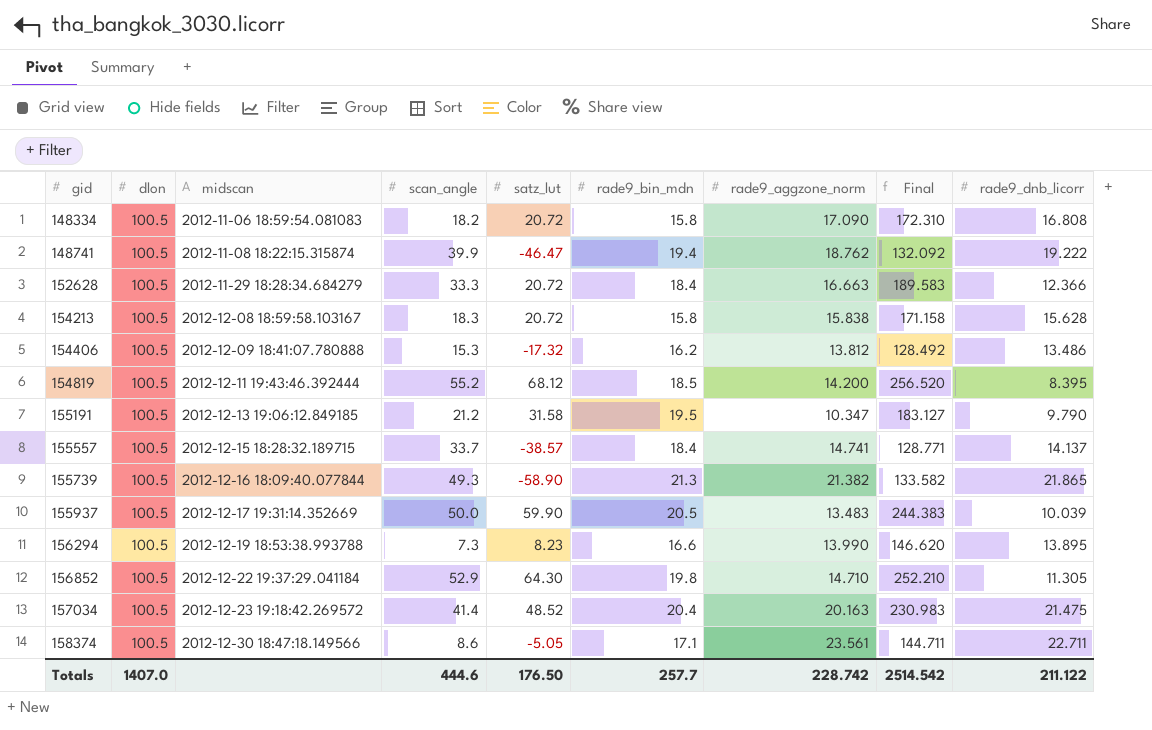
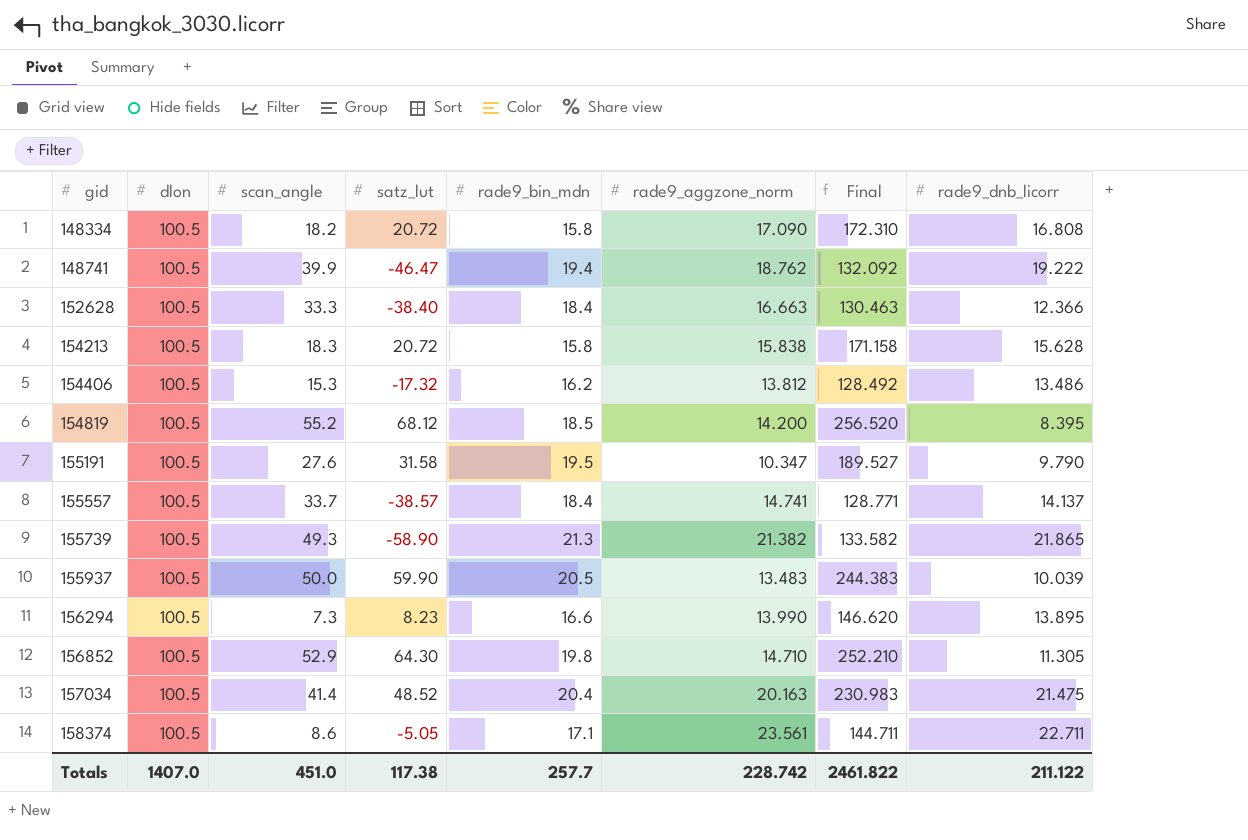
column midscan | position: 3 -> none
152628 | satz_lut: 20.72 -> -38.40
152628 | Final: 189.583 -> 130.463
155191 | scan_angle: 21.2 -> 27.6
155191 | Final: 183.127 -> 189.527
Totals | scan_angle: 444.6 -> 451.0
Totals | satz_lut: 176.50 -> 117.38
Totals | Final: 2514.542 -> 2461.822

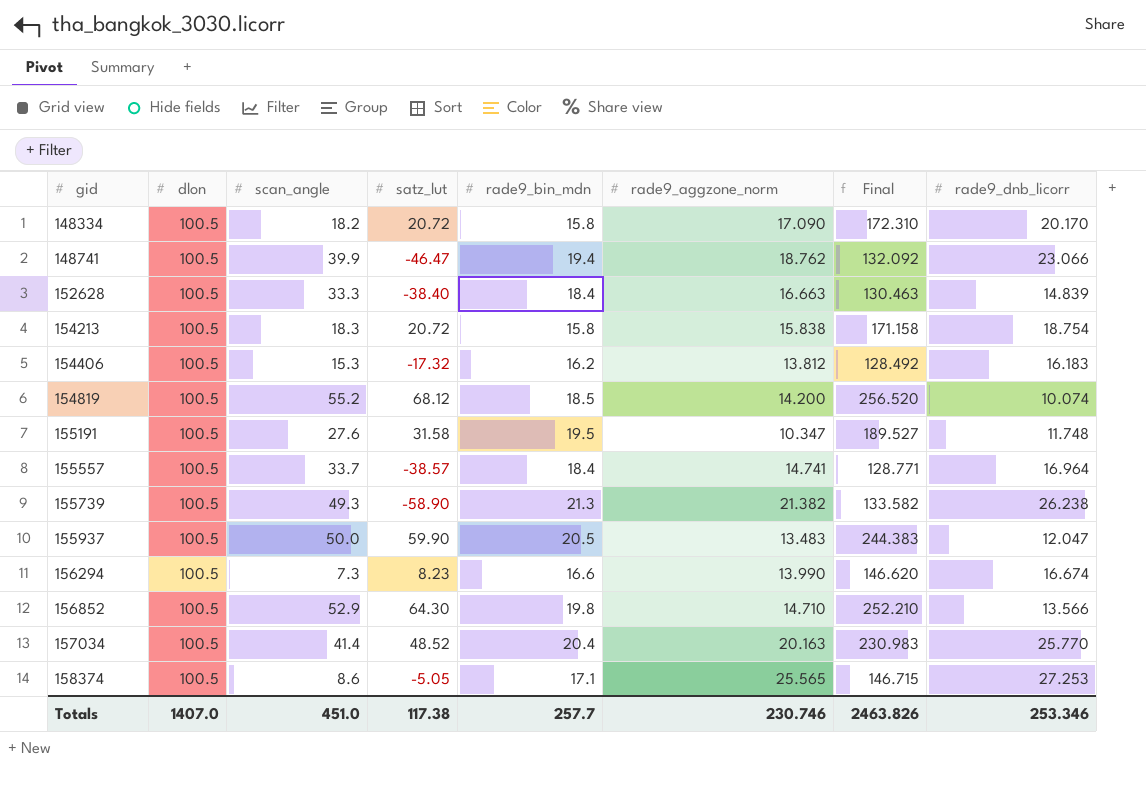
148334 | rade9_dnb_licorr: 16.808 -> 20.170
148741 | rade9_dnb_licorr: 19.222 -> 23.066
152628 | rade9_dnb_licorr: 12.366 -> 14.839
154213 | rade9_dnb_licorr: 15.628 -> 18.754
154406 | rade9_dnb_licorr: 13.486 -> 16.183
154819 | rade9_dnb_licorr: 8.395 -> 10.074
155191 | rade9_dnb_licorr: 9.790 -> 11.748
155557 | rade9_dnb_licorr: 14.137 -> 16.964
155739 | rade9_dnb_licorr: 21.865 -> 26.238
155937 | rade9_dnb_licorr: 10.039 -> 12.047
156294 | rade9_dnb_licorr: 13.895 -> 16.674
156852 | rade9_dnb_licorr: 11.305 -> 13.566
157034 | rade9_dnb_licorr: 21.475 -> 25.770
158374 | rade9_aggzone_norm: 23.561 -> 25.565
158374 | Final: 144.711 -> 146.715
158374 | rade9_dnb_licorr: 22.711 -> 27.253
Totals | rade9_aggzone_norm: 228.742 -> 230.746
Totals | Final: 2461.822 -> 2463.826
Totals | rade9_dnb_licorr: 211.122 -> 253.346

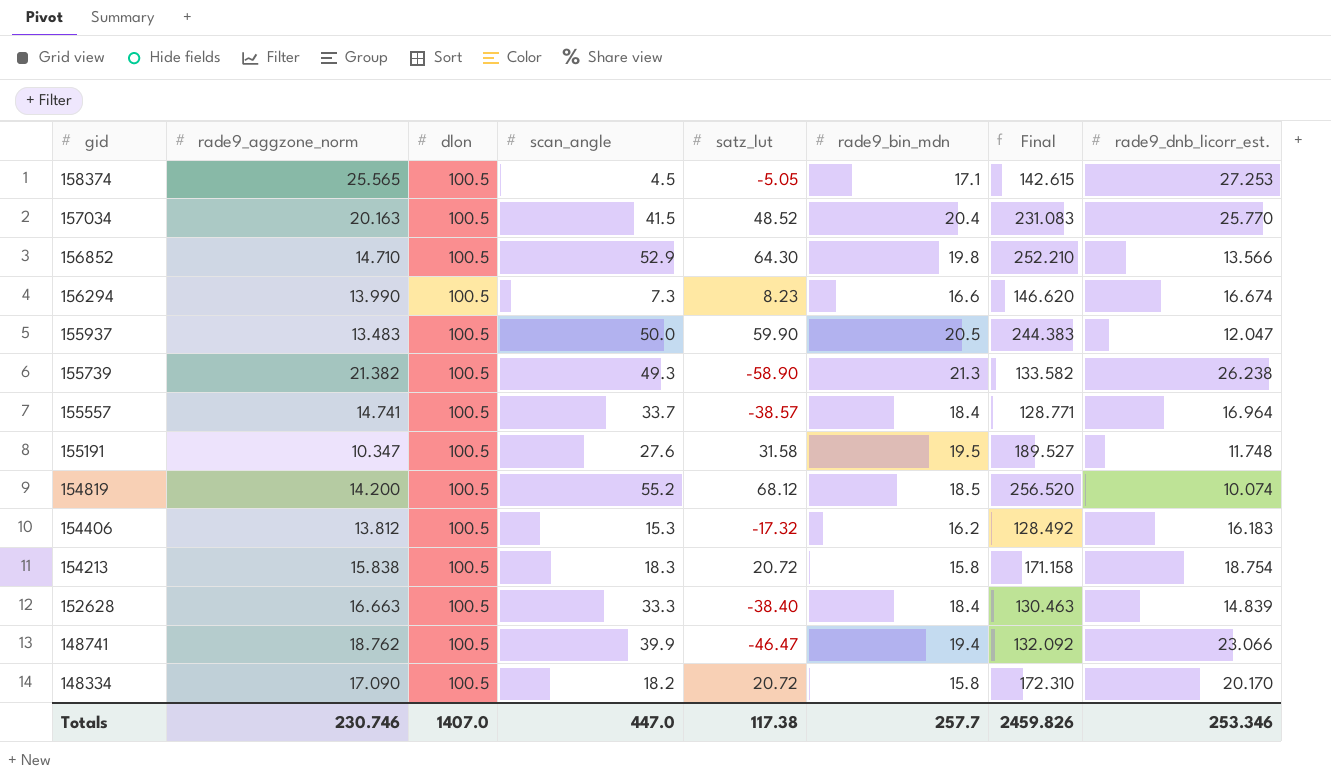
row order: gid ascending -> gid descending
column rade9_aggzone_norm | position: 6 -> 2
column name: rade9_dnb_licorr -> rade9_dnb_licorr_est.
158374 | scan_angle: 8.6 -> 4.5
158374 | Final: 146.715 -> 142.615
157034 | scan_angle: 41.4 -> 41.5
157034 | Final: 230.983 -> 231.083
Totals | scan_angle: 451.0 -> 447.0
Totals | Final: 2463.826 -> 2459.826

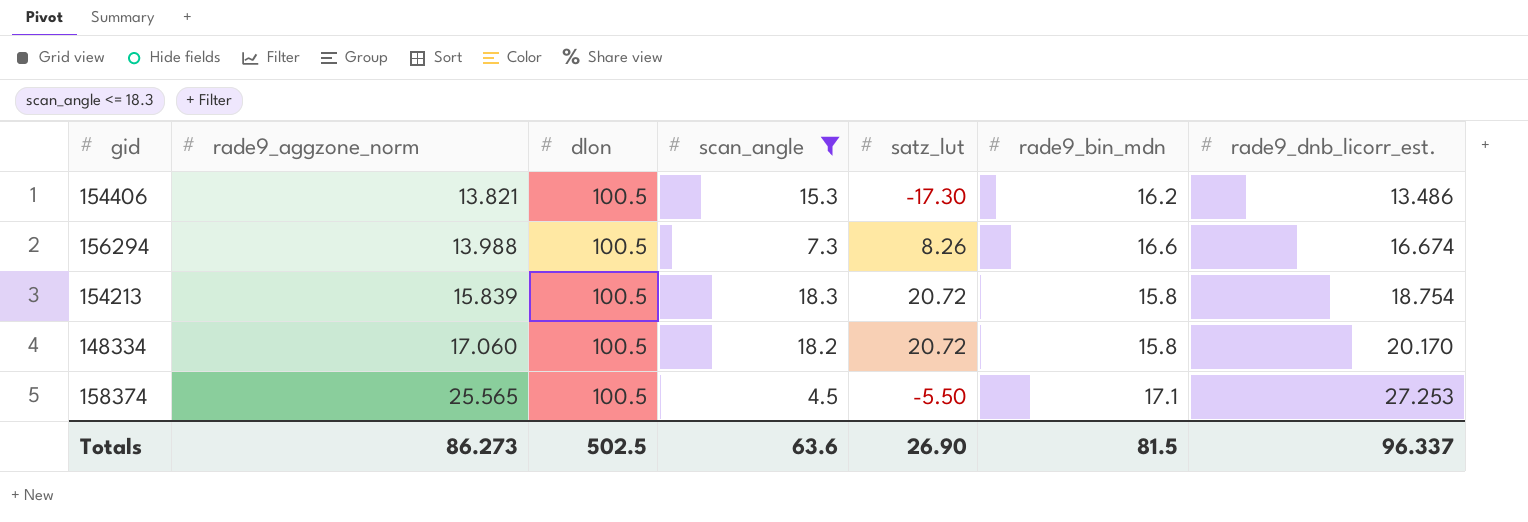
filter: none -> scan_angle <= 18.3
row order: gid descending -> rade9_aggzone_norm ascending
column Final | formula: [rade9_aggzone_norm] + [dlon] + [scan_angle] + [satz_lut] + [rade9_bin_mdn] -> none
154406 | rade9_aggzone_norm: 13.812 -> 13.821
154406 | satz_lut: -17.32 -> -17.30
154406 | rade9_dnb_licorr_est.: 16.183 -> 13.486
156294 | rade9_aggzone_norm: 13.990 -> 13.988
156294 | satz_lut: 8.23 -> 8.26
154213 | rade9_aggzone_norm: 15.838 -> 15.839
148334 | rade9_aggzone_norm: 17.090 -> 17.060
158374 | satz_lut: -5.05 -> -5.50
Totals | rade9_aggzone_norm: 230.746 -> 86.273
Totals | dlon: 1407.0 -> 502.5
Totals | scan_angle: 447.0 -> 63.6
Totals | satz_lut: 117.38 -> 26.90
Totals | rade9_bin_mdn: 257.7 -> 81.5
Totals | rade9_dnb_licorr_est.: 253.346 -> 96.337

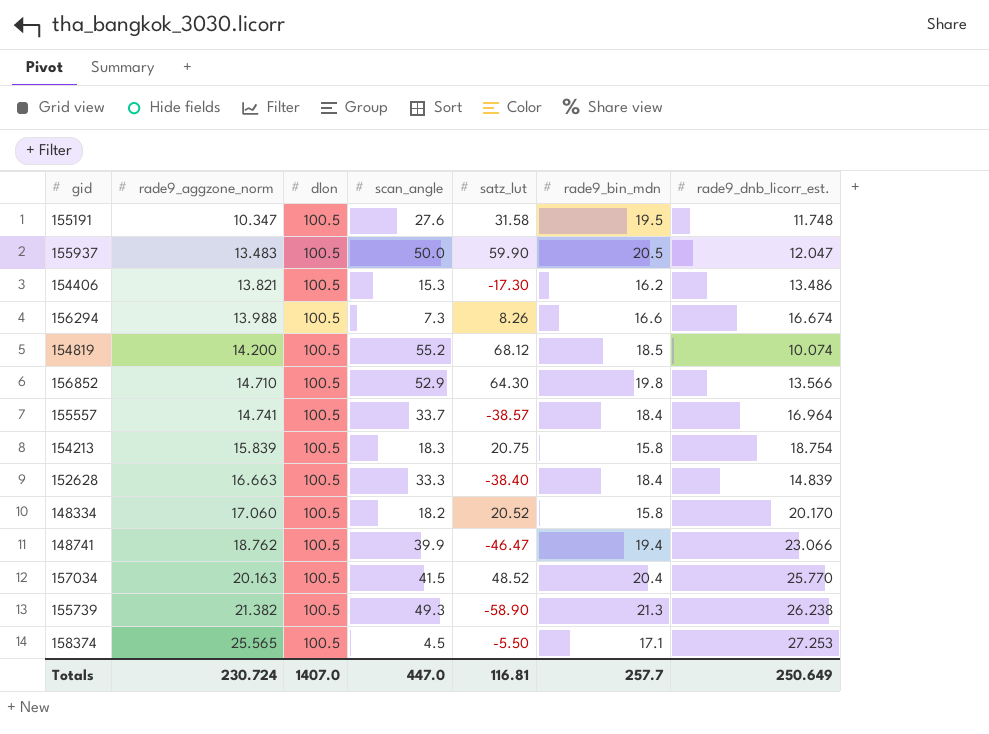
filter: scan_angle <= 18.3 -> none
154213 | satz_lut: 20.72 -> 20.75
148334 | satz_lut: 20.72 -> 20.52
Totals | rade9_aggzone_norm: 86.273 -> 230.724
Totals | dlon: 502.5 -> 1407.0
Totals | scan_angle: 63.6 -> 447.0
Totals | satz_lut: 26.90 -> 116.81
Totals | rade9_bin_mdn: 81.5 -> 257.7
Totals | rade9_dnb_licorr_est.: 96.337 -> 250.649

